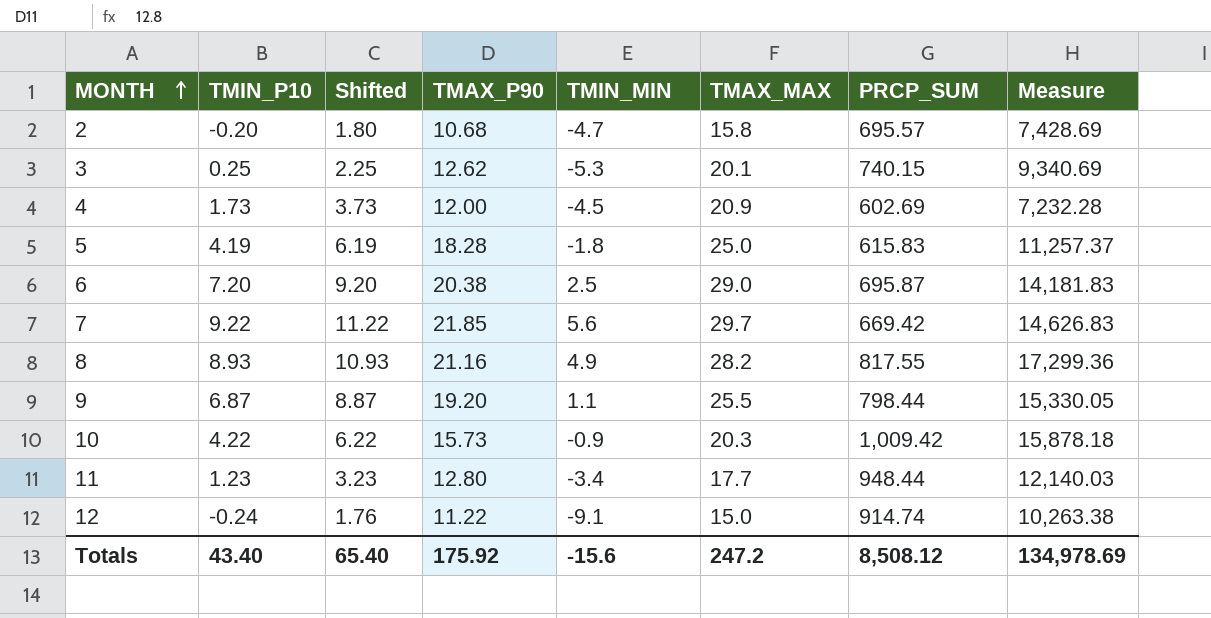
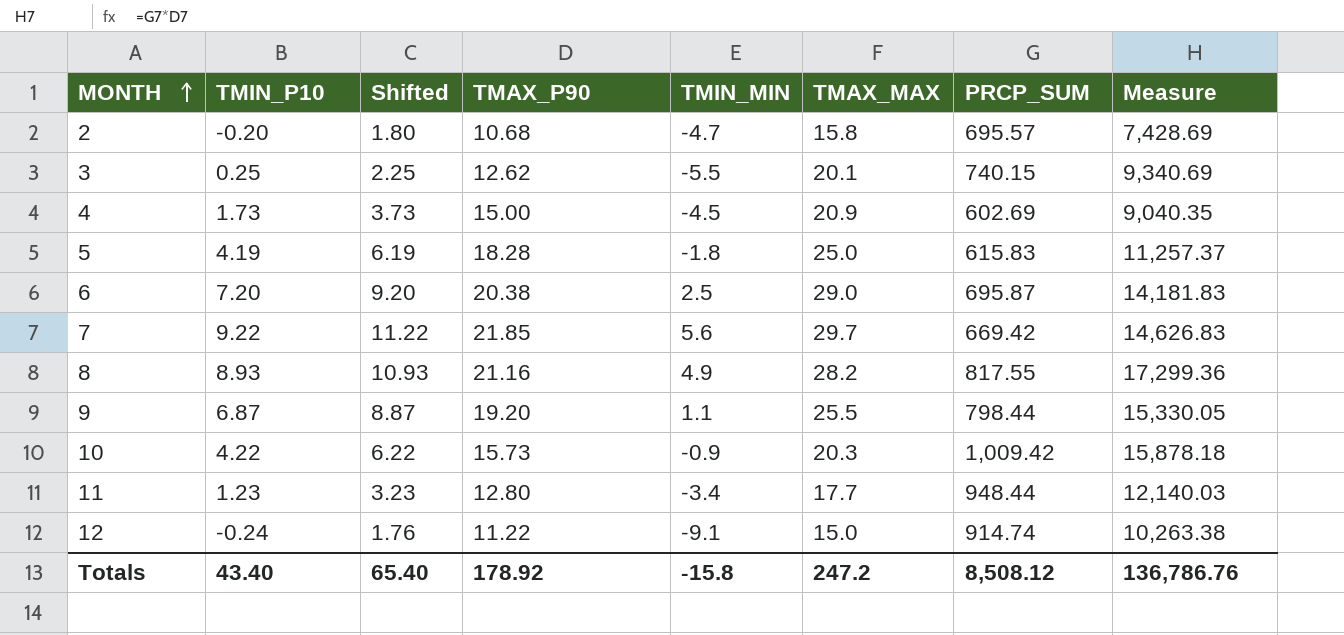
3 | TMIN_MIN: -5.3 -> -5.5
4 | TMAX_P90: 12.00 -> 15.00
4 | Measure: 7,232.28 -> 9,040.35
Totals | TMAX_P90: 175.92 -> 178.92
Totals | TMIN_MIN: -15.6 -> -15.8
Totals | Measure: 134,978.69 -> 136,786.76

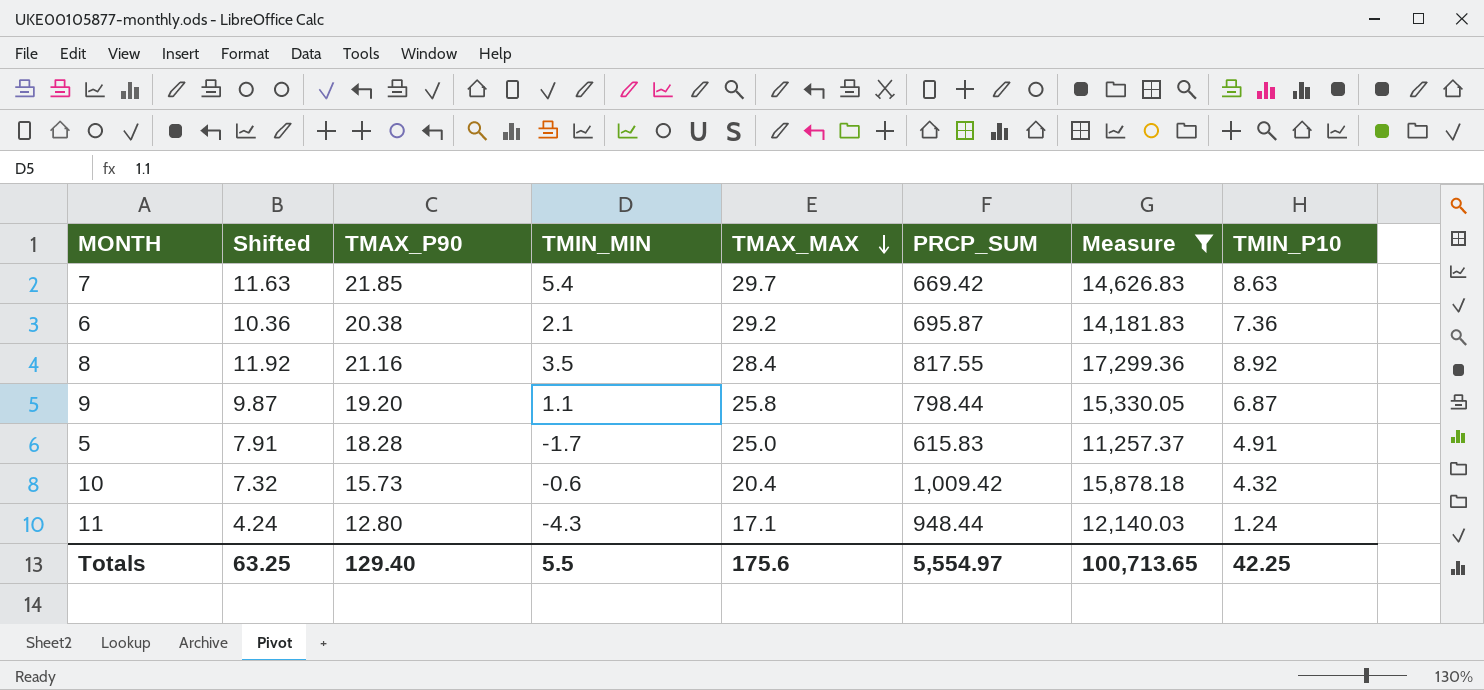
filter: none -> Measure >= 11,257.37
row order: MONTH ascending -> TMAX_MAX descending
column Shifted | formula: [TMIN_P10] + 2 -> [TMIN_P10] + 3
column TMIN_P10 | position: 2 -> 8
7 | TMIN_MIN: 5.6 -> 5.4
7 | TMIN_P10: 9.22 -> 8.63
6 | TMIN_MIN: 2.5 -> 2.1
6 | TMAX_MAX: 29.0 -> 29.2
6 | TMIN_P10: 7.20 -> 7.36
8 | TMIN_MIN: 4.9 -> 3.5
8 | TMAX_MAX: 28.2 -> 28.4
8 | TMIN_P10: 8.93 -> 8.92
9 | TMAX_MAX: 25.5 -> 25.8
5 | TMIN_MIN: -1.8 -> -1.7
5 | TMIN_P10: 4.19 -> 4.91
10 | TMIN_MIN: -0.9 -> -0.6
10 | TMAX_MAX: 20.3 -> 20.4
10 | TMIN_P10: 4.22 -> 4.32
11 | TMIN_MIN: -3.4 -> -4.3
11 | TMAX_MAX: 17.7 -> 17.1
11 | TMIN_P10: 1.23 -> 1.24
Totals | Shifted: 65.40 -> 63.25
Totals | TMAX_P90: 178.92 -> 129.40
Totals | TMIN_MIN: -15.8 -> 5.5
Totals | TMAX_MAX: 247.2 -> 175.6
Totals | PRCP_SUM: 8,508.12 -> 5,554.97
Totals | Measure: 136,786.76 -> 100,713.65
Totals | TMIN_P10: 43.40 -> 42.25

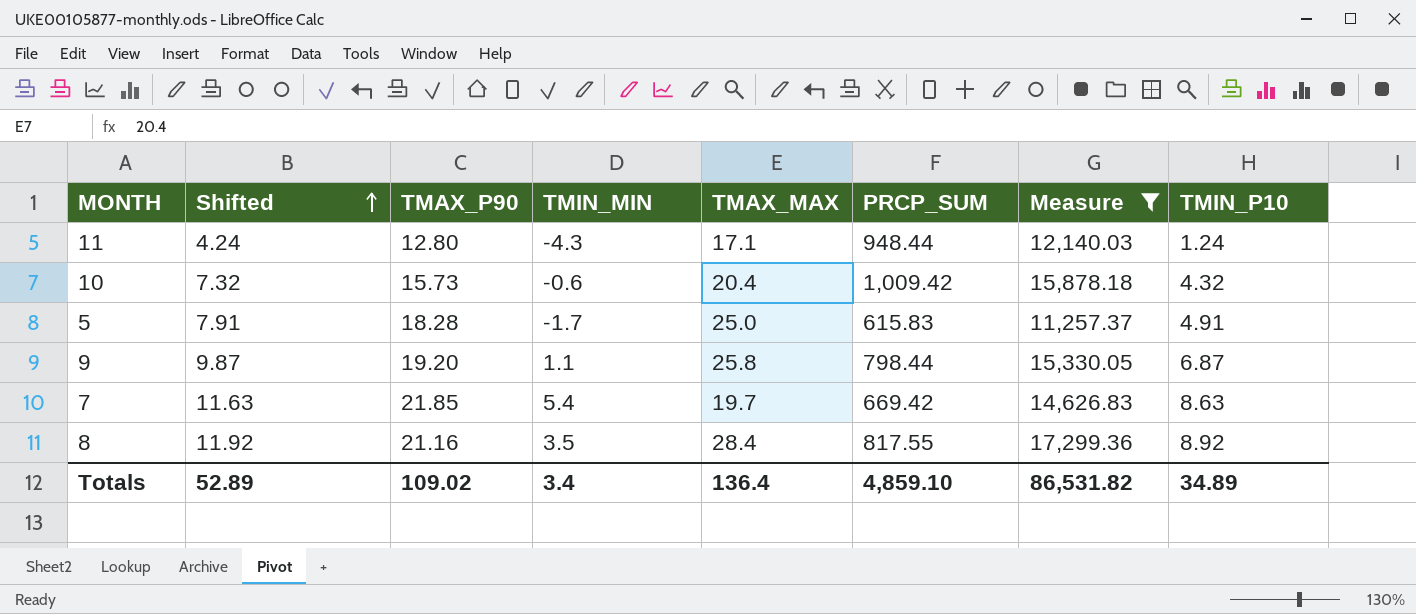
row order: TMAX_MAX descending -> Shifted ascending
row 6: 10.36 | 20.38 | 2.1 | 29.2 | 695.87 | 14,181.83 | 7.36 -> none
7 | TMAX_MAX: 29.7 -> 19.7
Totals | Shifted: 63.25 -> 52.89
Totals | TMAX_P90: 129.40 -> 109.02
Totals | TMIN_MIN: 5.5 -> 3.4
Totals | TMAX_MAX: 175.6 -> 136.4
Totals | PRCP_SUM: 5,554.97 -> 4,859.10
Totals | Measure: 100,713.65 -> 86,531.82
Totals | TMIN_P10: 42.25 -> 34.89

